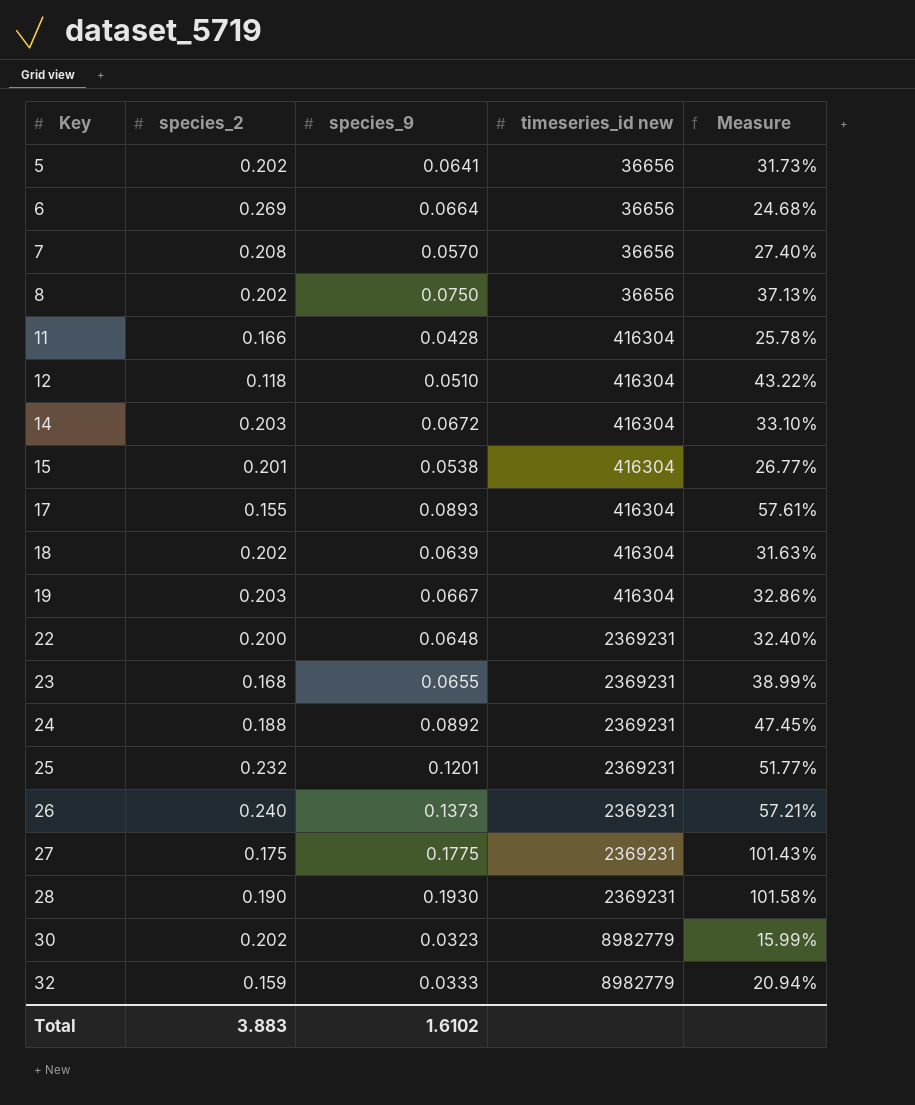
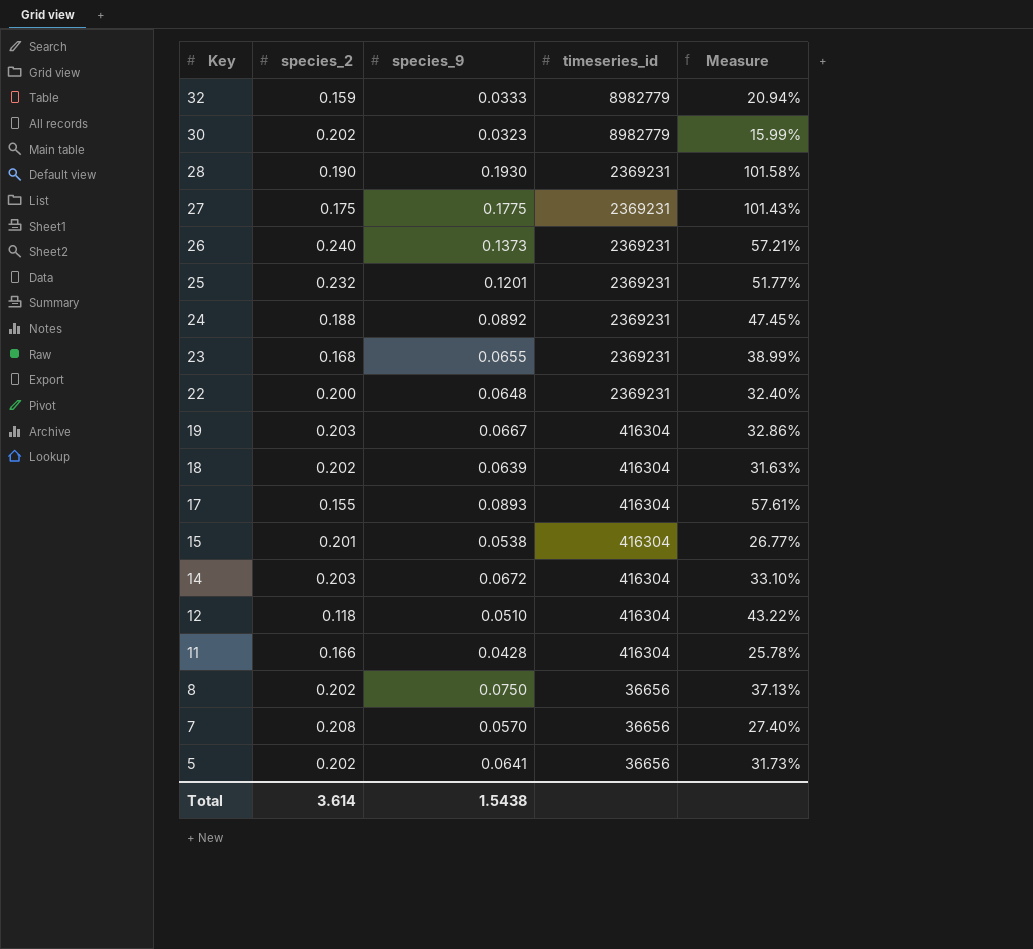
row order: Key ascending -> Key descending
column name: timeseries_id new -> timeseries_id
row 6: 0.269 | 0.0664 | 36656 | 24.68% -> none
Total | species_2: 3.883 -> 3.614
Total | species_9: 1.6102 -> 1.5438

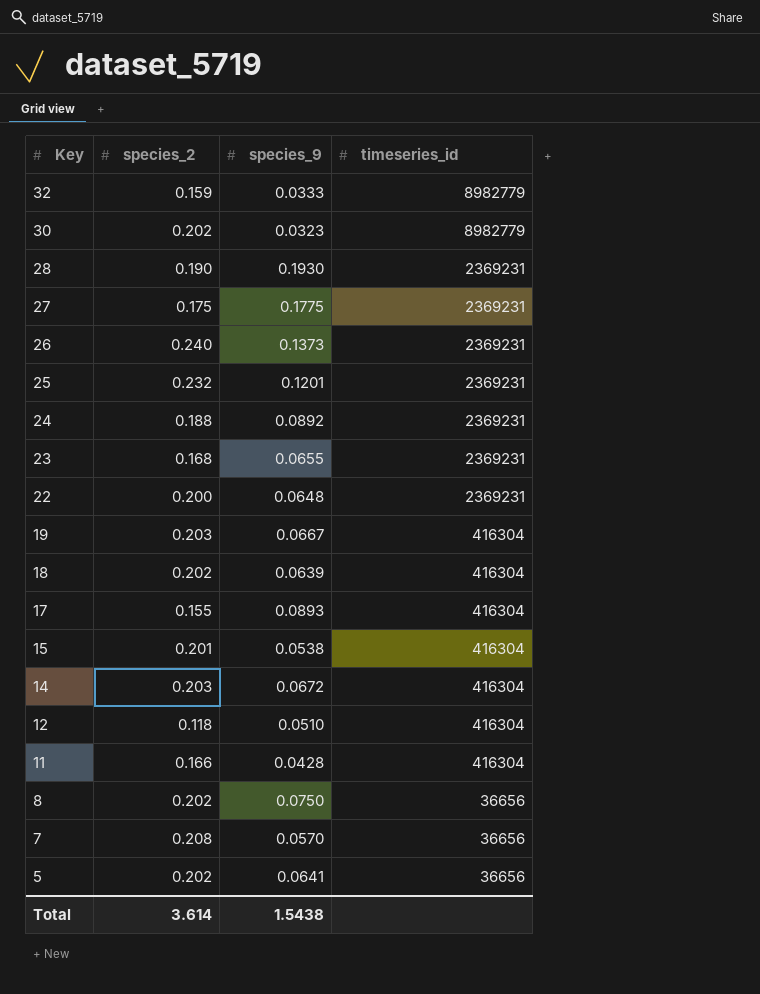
column Measure | formula: [species_9] / [species_2] -> none

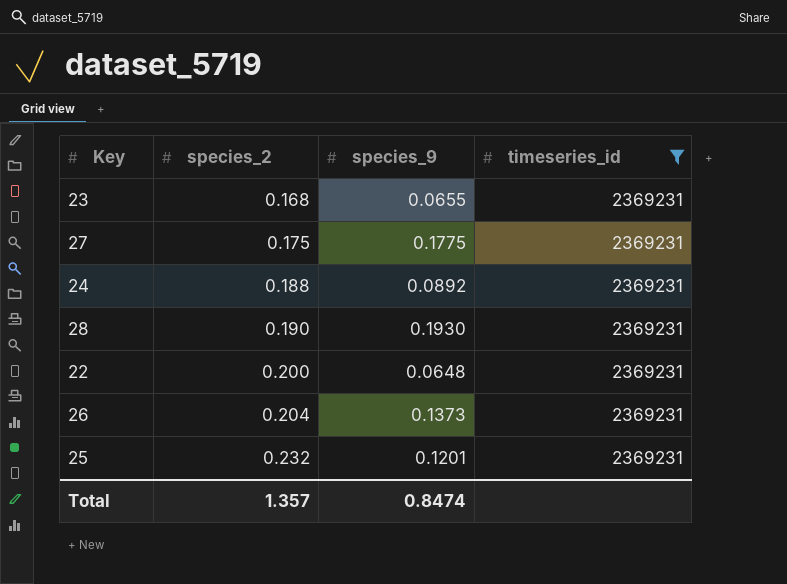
filter: none -> timeseries_id = 2369231
row order: Key descending -> species_2 ascending
26 | species_2: 0.240 -> 0.204
Total | species_2: 3.614 -> 1.357
Total | species_9: 1.5438 -> 0.8474

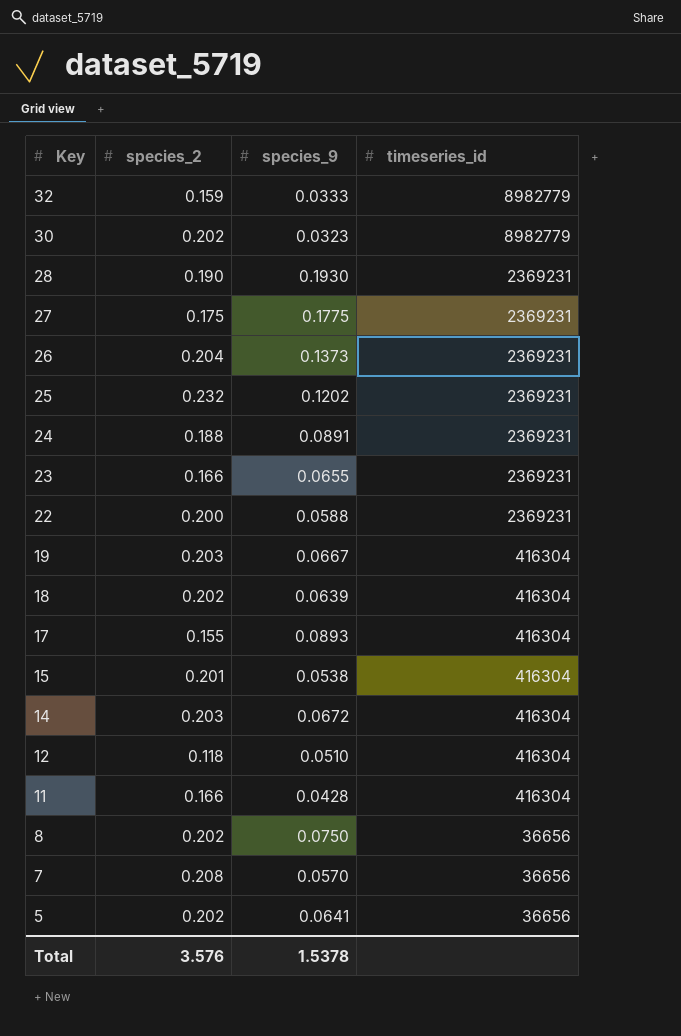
filter: timeseries_id = 2369231 -> none
row order: species_2 ascending -> Key descending
25 | species_9: 0.1201 -> 0.1202
24 | species_9: 0.0892 -> 0.0891
23 | species_2: 0.168 -> 0.166
22 | species_9: 0.0648 -> 0.0588
Total | species_2: 1.357 -> 3.576
Total | species_9: 0.8474 -> 1.5378

